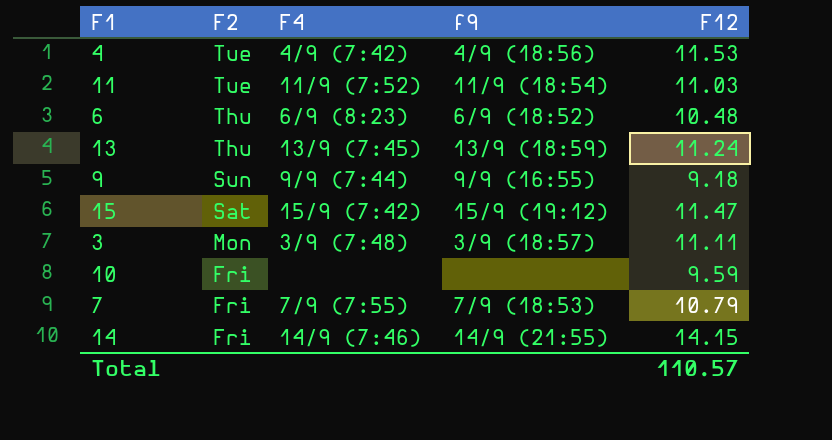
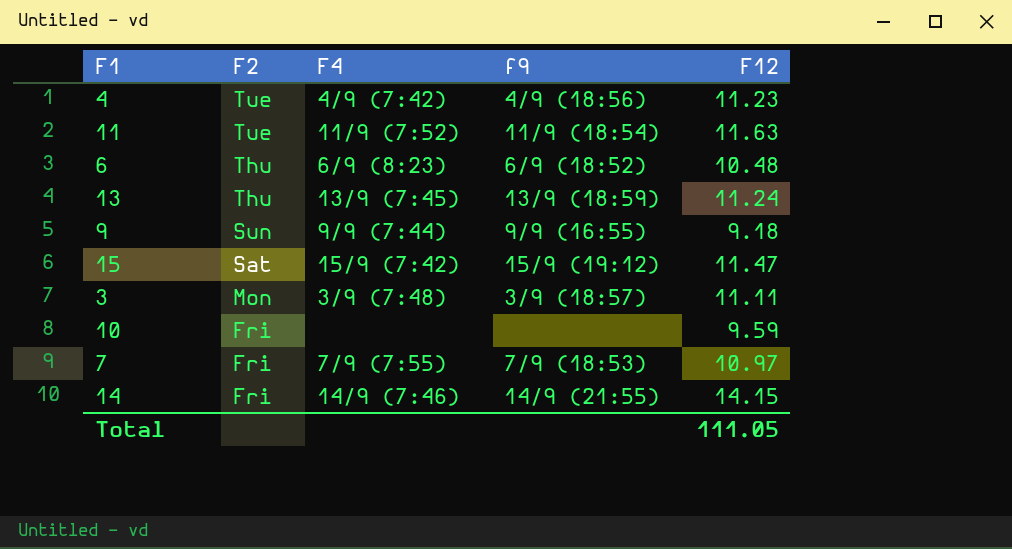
4 | F12: 11.53 -> 11.23
11 | F12: 11.03 -> 11.63
7 | F12: 10.79 -> 10.97
Total | F12: 110.57 -> 111.05

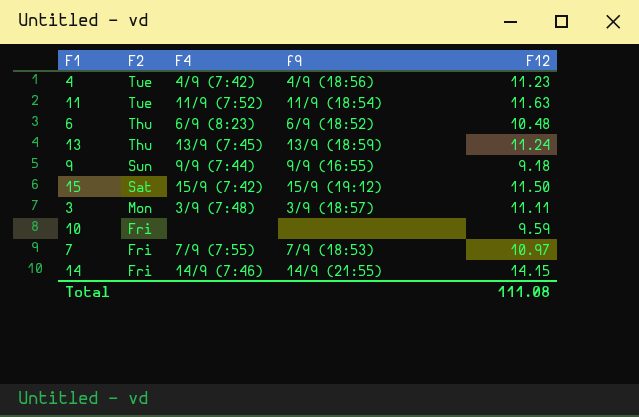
15 | F12: 11.47 -> 11.50
Total | F12: 111.05 -> 111.08

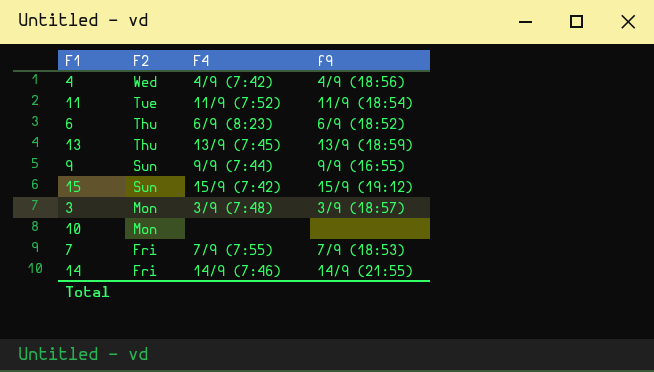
column F12 | position: 5 -> none
4 | F2: Tue -> Wed
15 | F2: Sat -> Sun
10 | F2: Fri -> Mon

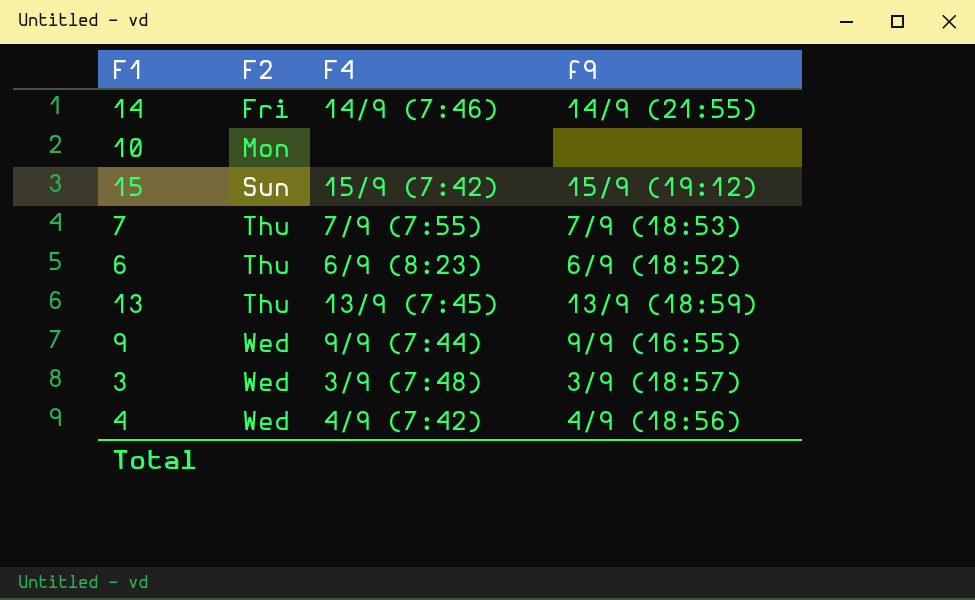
row order: F2 descending -> F2 ascending
row 11: Tue | 11/9 (7:52) | 11/9 (18:54) -> none
7 | F2: Fri -> Thu
9 | F2: Sun -> Wed
3 | F2: Mon -> Wed

